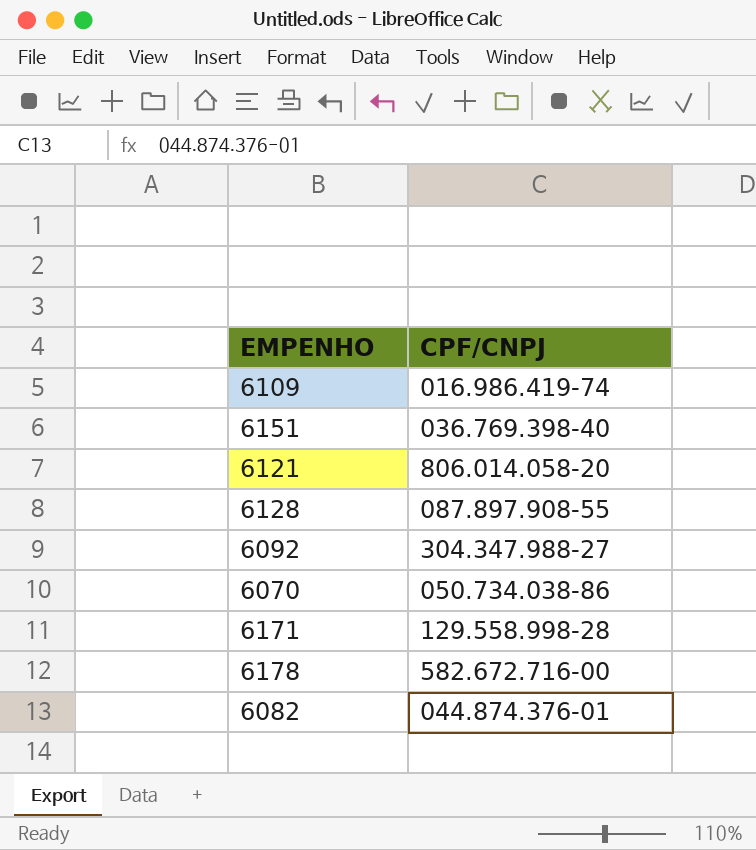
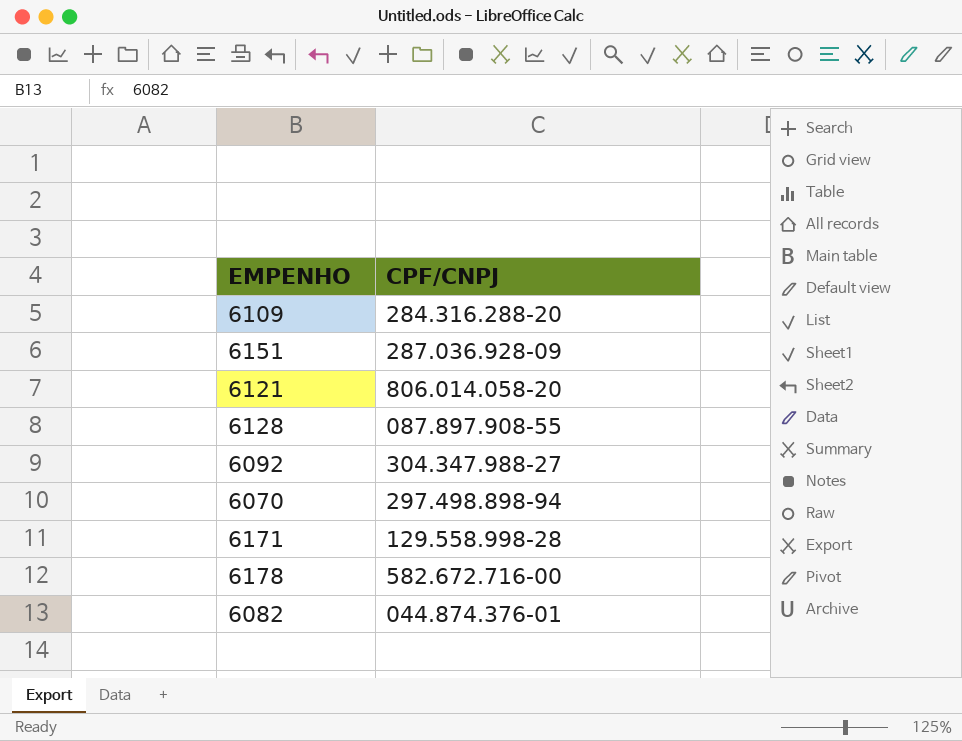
6109 | CPF/CNPJ: 016.986.419-74 -> 284.316.288-20
6151 | CPF/CNPJ: 036.769.398-40 -> 287.036.928-09
6070 | CPF/CNPJ: 050.734.038-86 -> 297.498.898-94

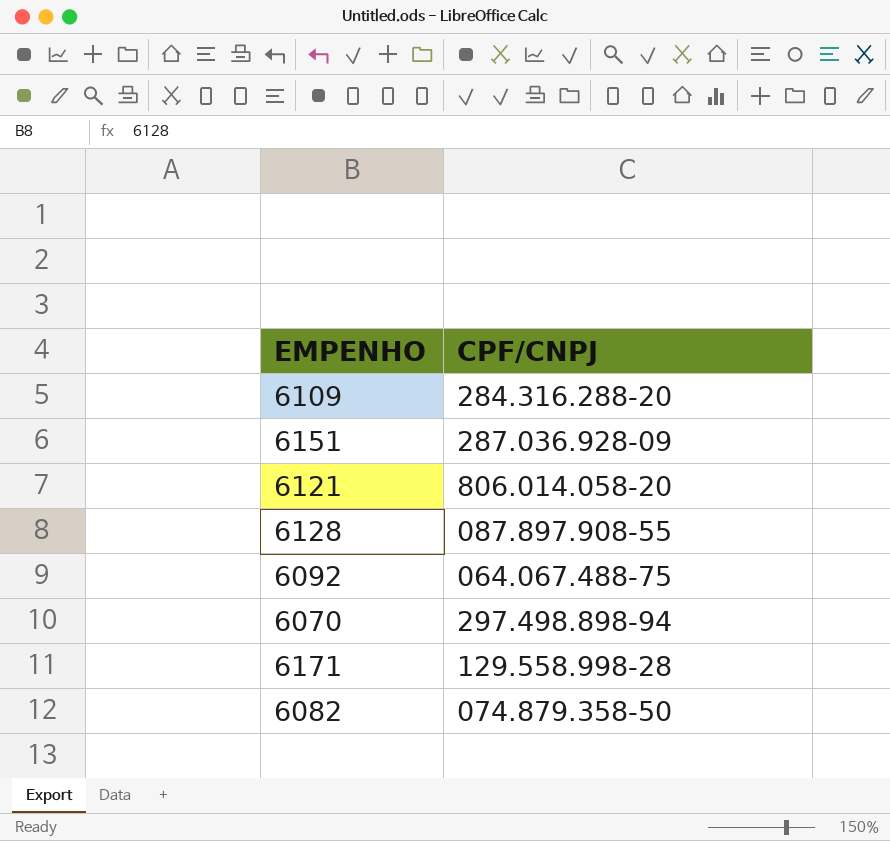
row 6178: 582.672.716-00 -> none
6092 | CPF/CNPJ: 304.347.988-27 -> 064.067.488-75
6082 | CPF/CNPJ: 044.874.376-01 -> 074.879.358-50

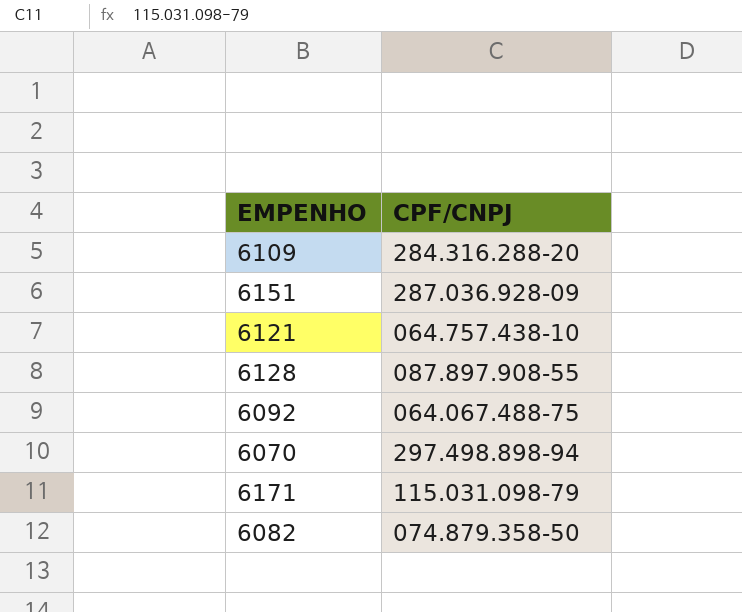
6121 | CPF/CNPJ: 806.014.058-20 -> 064.757.438-10
6171 | CPF/CNPJ: 129.558.998-28 -> 115.031.098-79

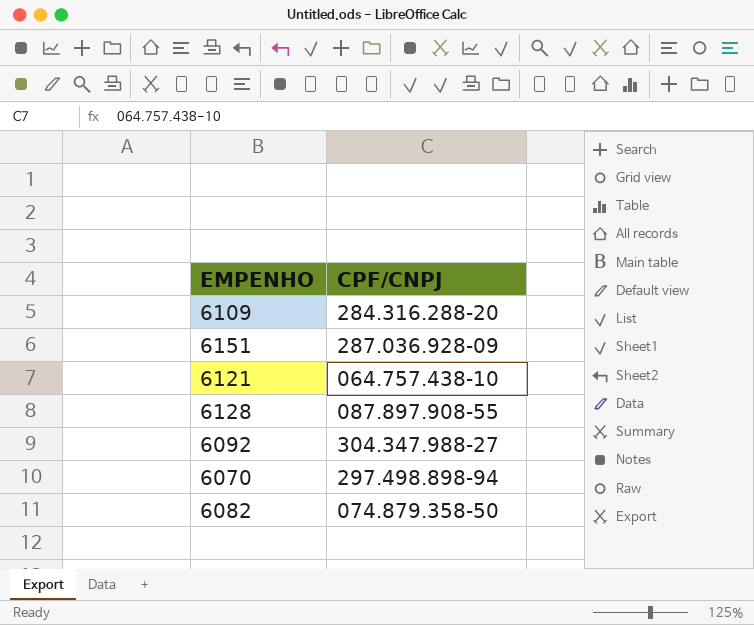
row 6171: 115.031.098-79 -> none
6092 | CPF/CNPJ: 064.067.488-75 -> 304.347.988-27

